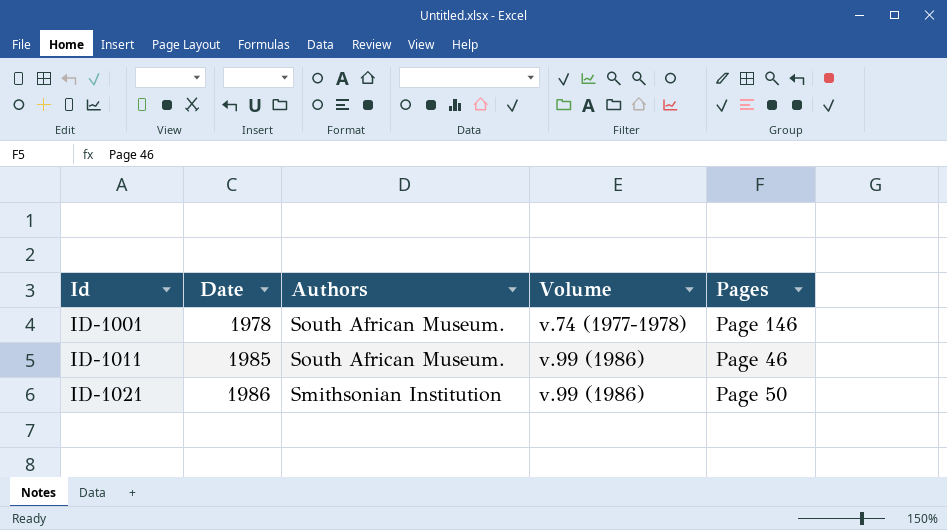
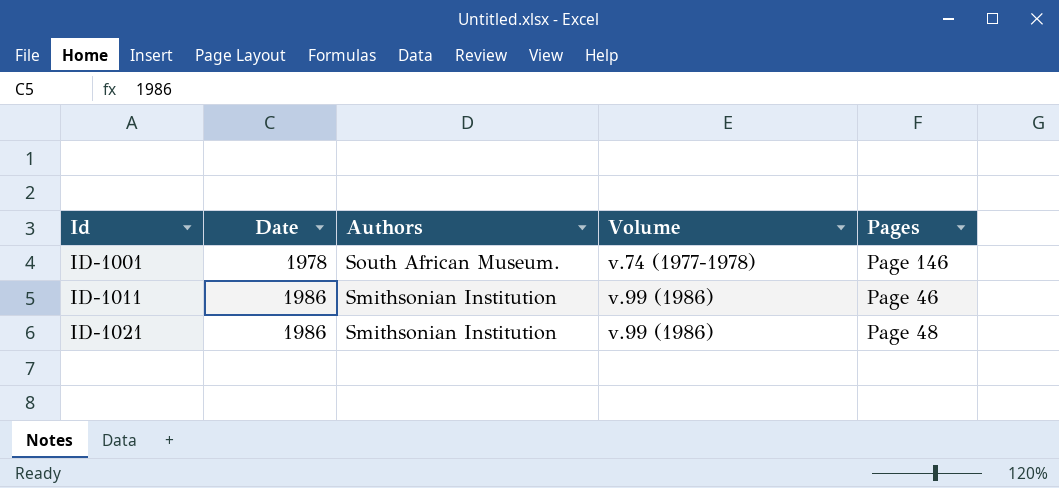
ID-1011 | Date: 1985 -> 1986
ID-1011 | Authors: South African Museum. -> Smithsonian Institution
ID-1021 | Pages: Page 50 -> Page 48

